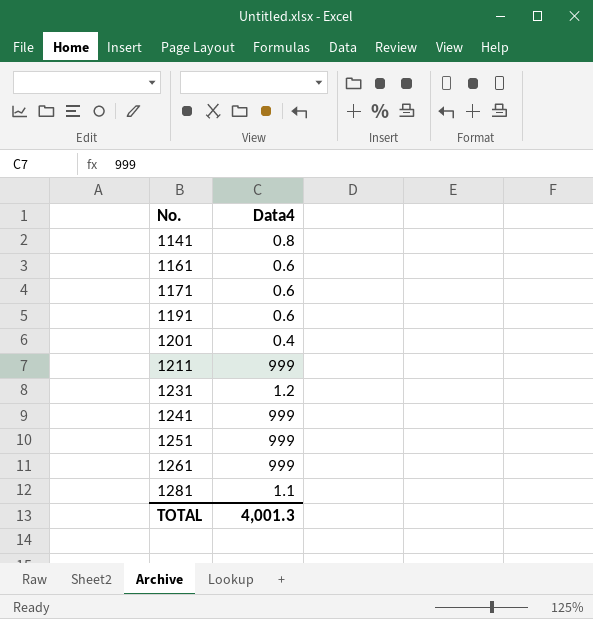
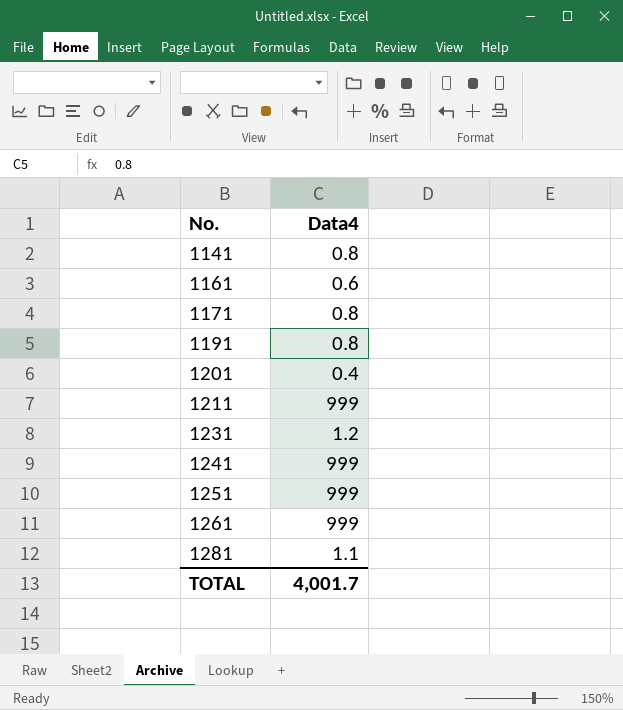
1171 | Data4: 0.6 -> 0.8
1191 | Data4: 0.6 -> 0.8
TOTAL | Data4: 4,001.3 -> 4,001.7

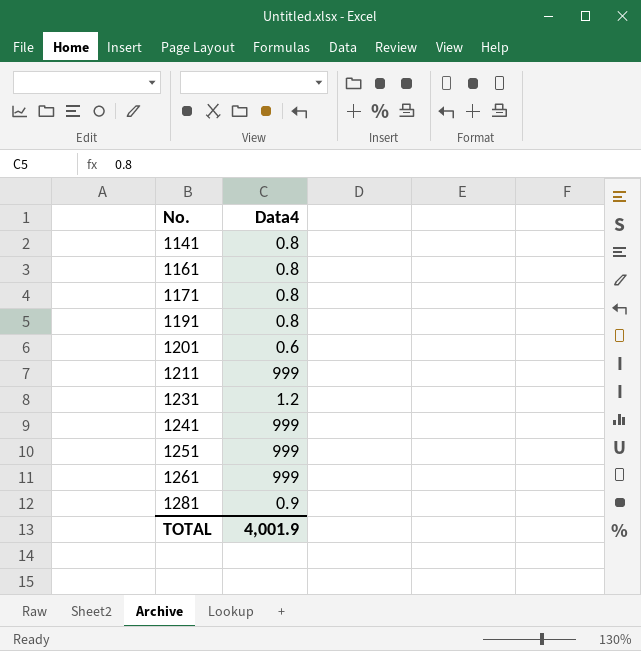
1161 | Data4: 0.6 -> 0.8
1201 | Data4: 0.4 -> 0.6
1281 | Data4: 1.1 -> 0.9
TOTAL | Data4: 4,001.7 -> 4,001.9

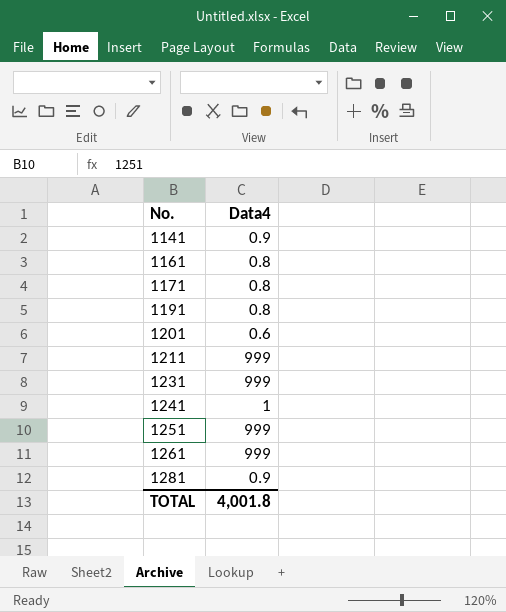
1141 | Data4: 0.8 -> 0.9
1231 | Data4: 1.2 -> 999
1241 | Data4: 999 -> 1
TOTAL | Data4: 4,001.9 -> 4,001.8

